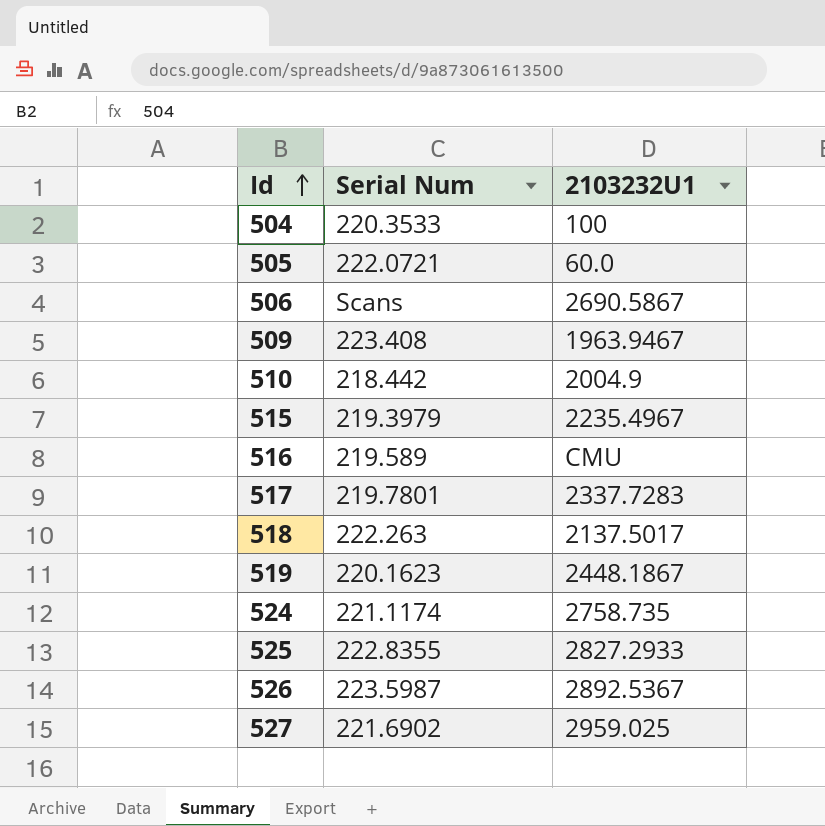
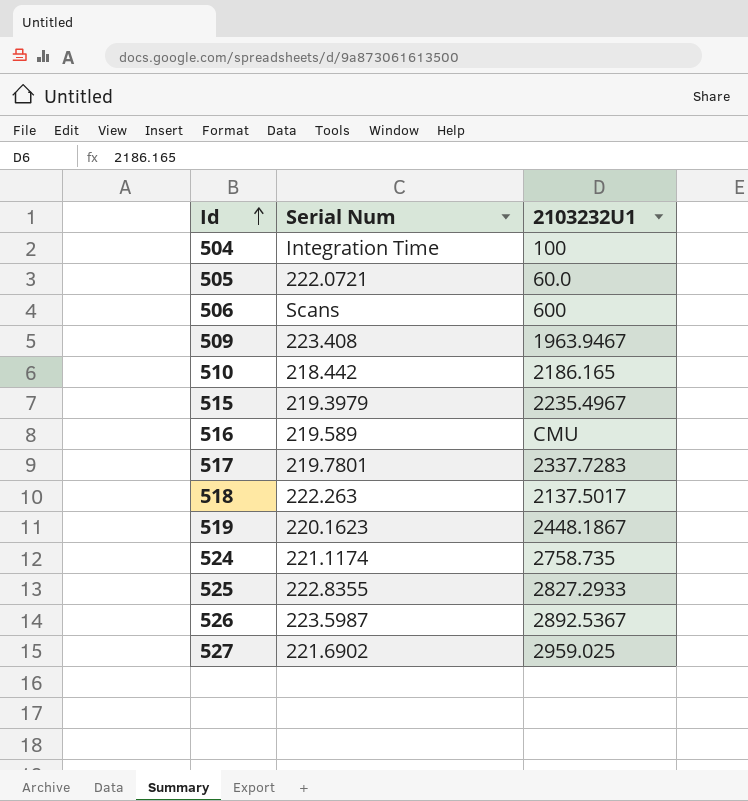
504 | Serial Num: 220.3533 -> Integration Time
506 | 2103232U1: 2690.5867 -> 600
510 | 2103232U1: 2004.9 -> 2186.165

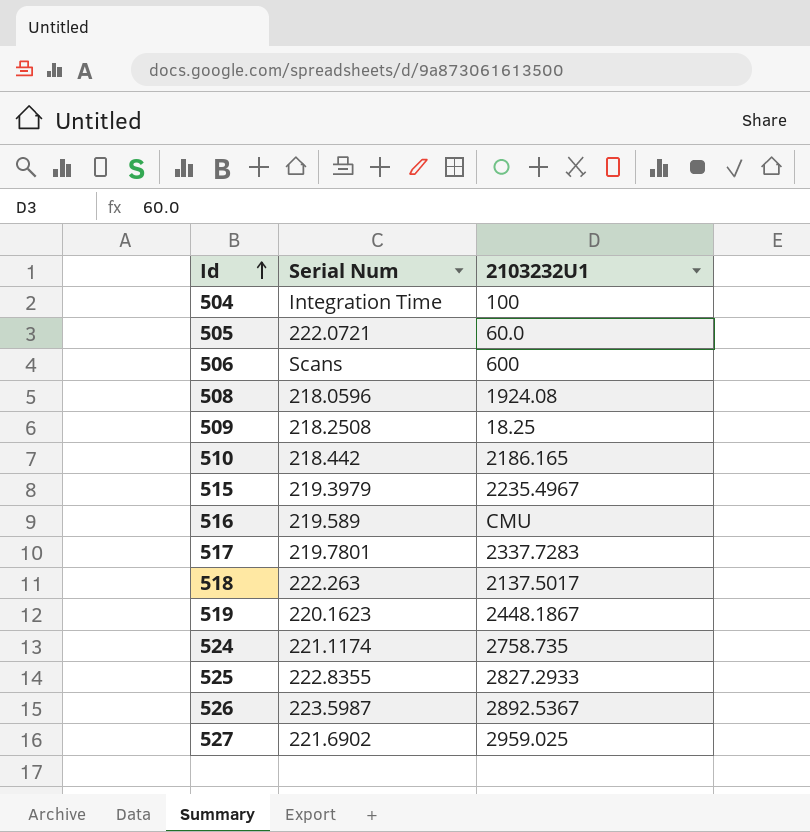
row 508: none -> 218.0596 | 1924.08
509 | Serial Num: 223.408 -> 218.2508
509 | 2103232U1: 1963.9467 -> 18.25

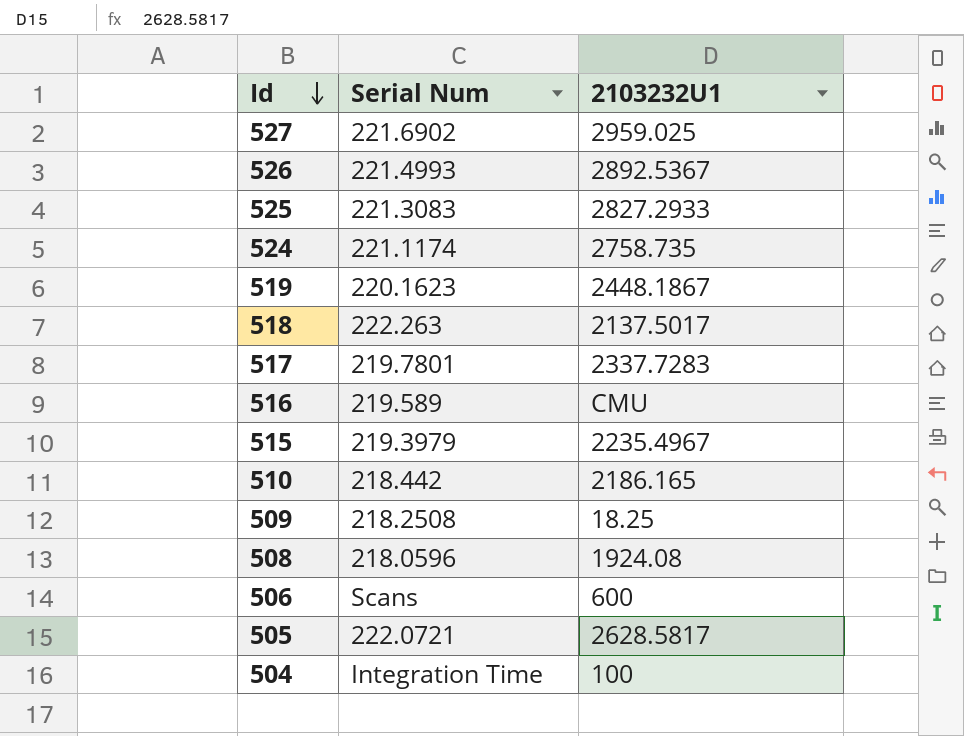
row order: Id ascending -> Id descending
526 | Serial Num: 223.5987 -> 221.4993
525 | Serial Num: 222.8355 -> 221.3083
505 | 2103232U1: 60.0 -> 2628.5817

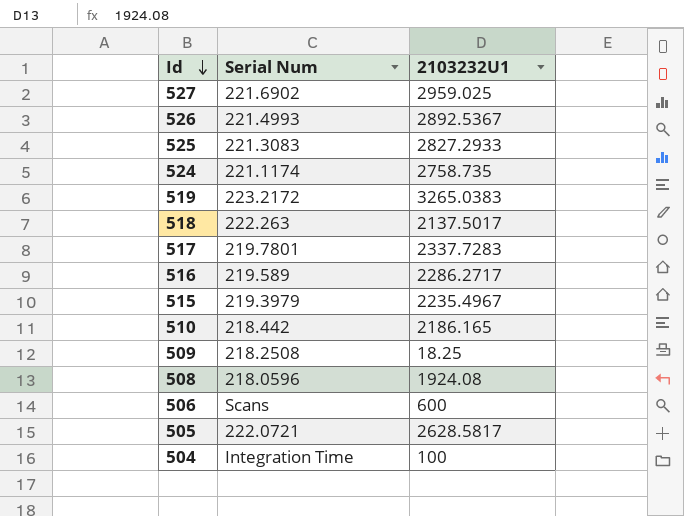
519 | Serial Num: 220.1623 -> 223.2172
519 | 2103232U1: 2448.1867 -> 3265.0383
516 | 2103232U1: CMU -> 2286.2717

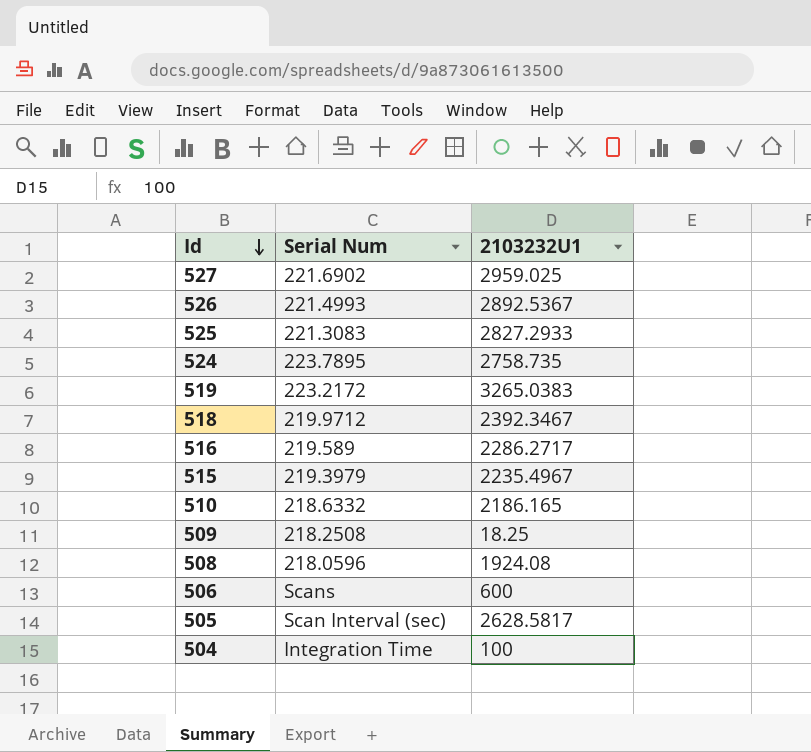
row 517: 219.7801 | 2337.7283 -> none
524 | Serial Num: 221.1174 -> 223.7895
518 | Serial Num: 222.263 -> 219.9712
518 | 2103232U1: 2137.5017 -> 2392.3467
510 | Serial Num: 218.442 -> 218.6332
505 | Serial Num: 222.0721 -> Scan Interval (sec)

